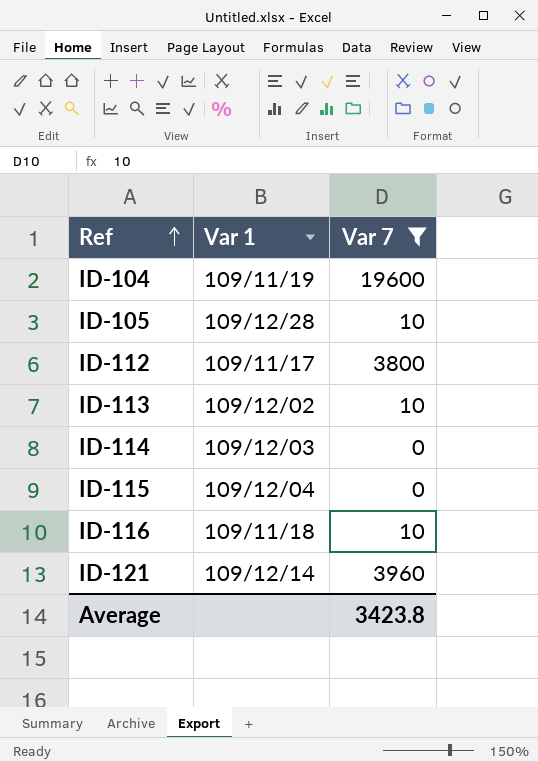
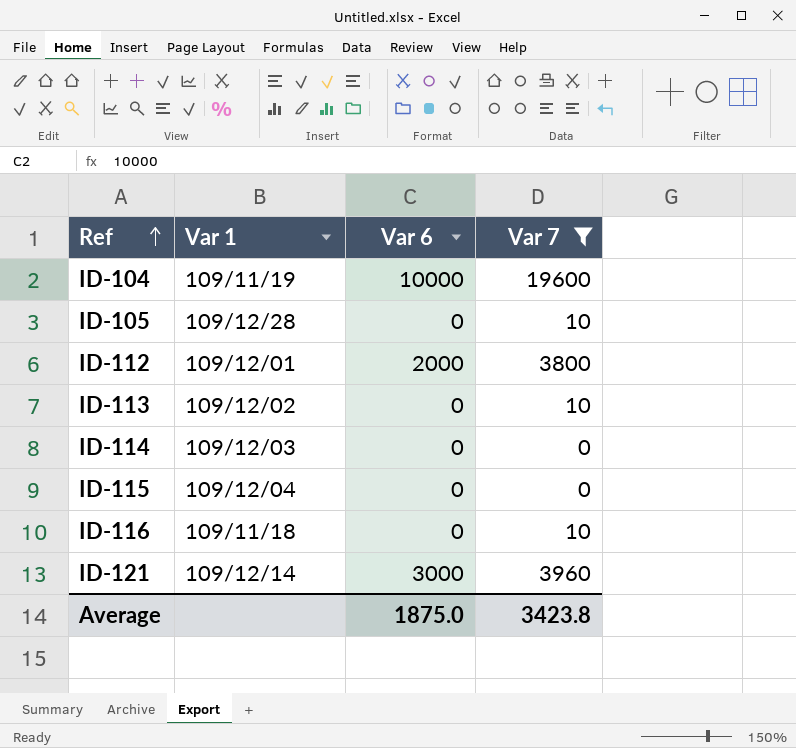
column Var 6 | position: none -> 3
ID-112 | Var 1: 109/11/17 -> 109/12/01

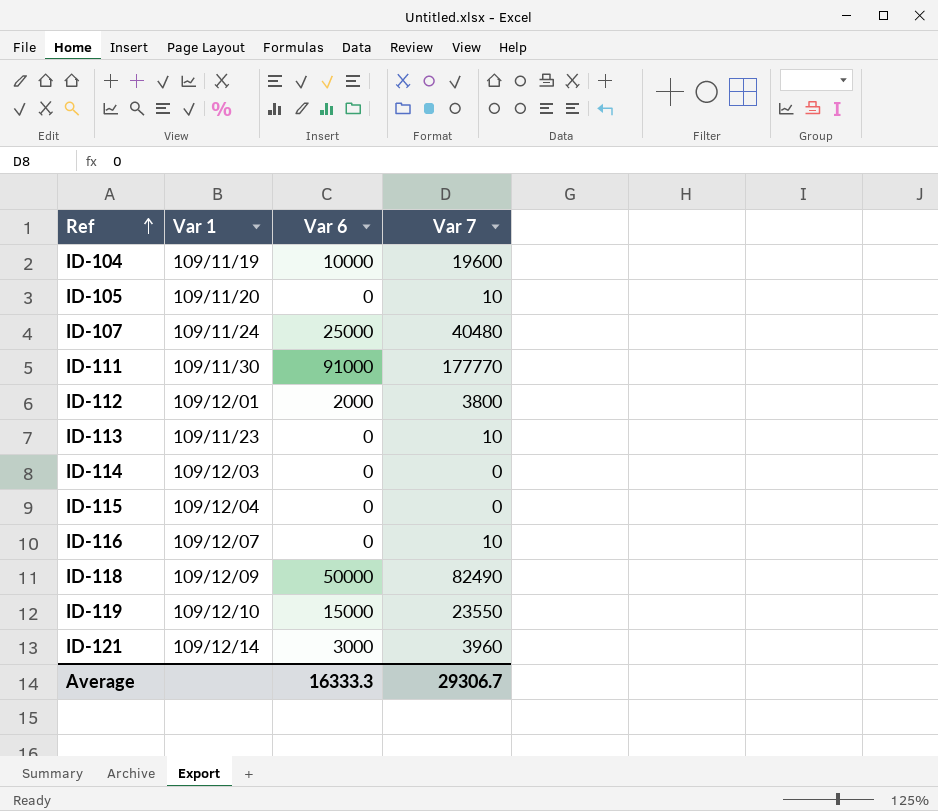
filter: Var 7 <= 19600 -> none
ID-105 | Var 1: 109/12/28 -> 109/11/20
ID-113 | Var 1: 109/12/02 -> 109/11/23
ID-116 | Var 1: 109/11/18 -> 109/12/07
Average | Var 6: 1875.0 -> 16333.3
Average | Var 7: 3423.8 -> 29306.7

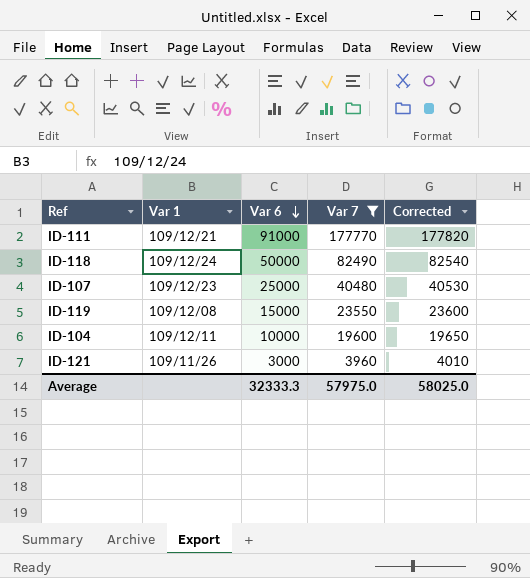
filter: none -> Var 7 >= 3960
row order: Ref ascending -> Var 6 descending
column Corrected | formula: none -> [Var 7] + 50
ID-111 | Var 1: 109/11/30 -> 109/12/21
ID-118 | Var 1: 109/12/09 -> 109/12/24
ID-107 | Var 1: 109/11/24 -> 109/12/23
ID-119 | Var 1: 109/12/10 -> 109/12/08
ID-104 | Var 1: 109/11/19 -> 109/12/11
ID-121 | Var 1: 109/12/14 -> 109/11/26
Average | Var 6: 16333.3 -> 32333.3
Average | Var 7: 29306.7 -> 57975.0

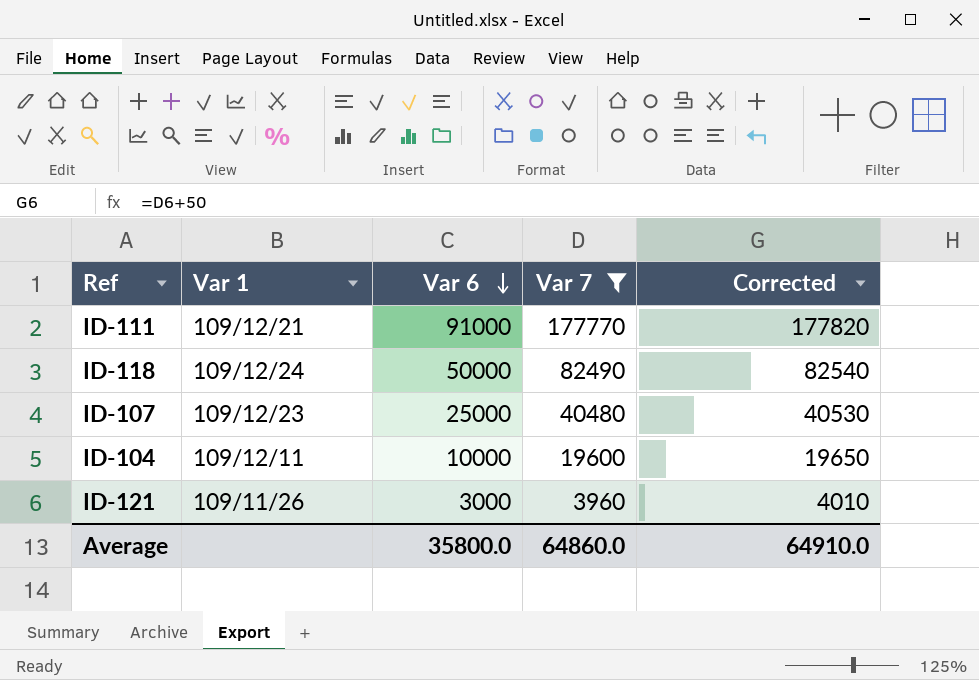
row ID-119: 109/12/08 | 15000 | 23550 | 23600 -> none
Average | Var 6: 32333.3 -> 35800.0
Average | Var 7: 57975.0 -> 64860.0
Average | Corrected: 58025.0 -> 64910.0

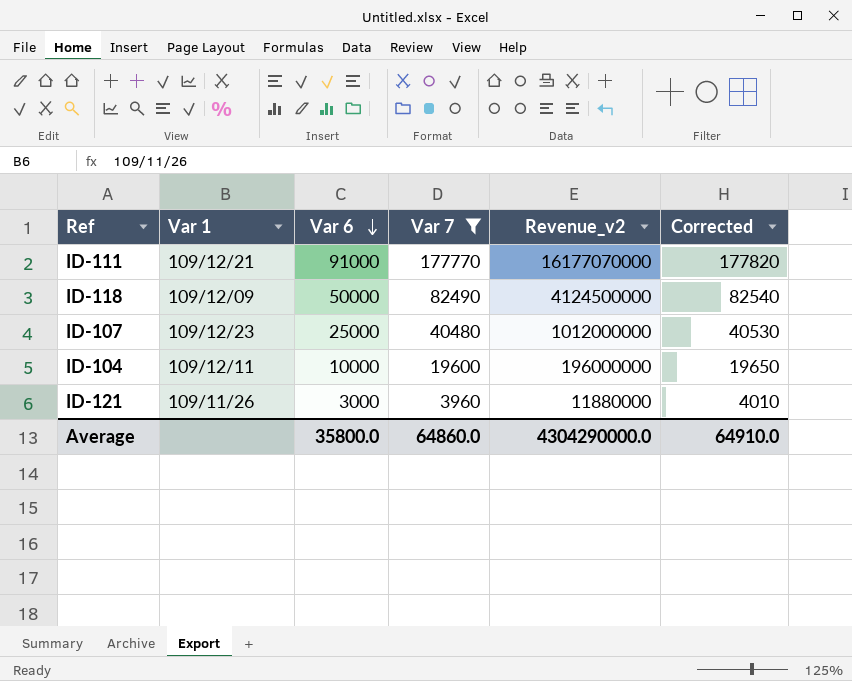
column Revenue_v2 | formula: none -> [Var 6] * [Var 7]
ID-118 | Var 1: 109/12/24 -> 109/12/09

